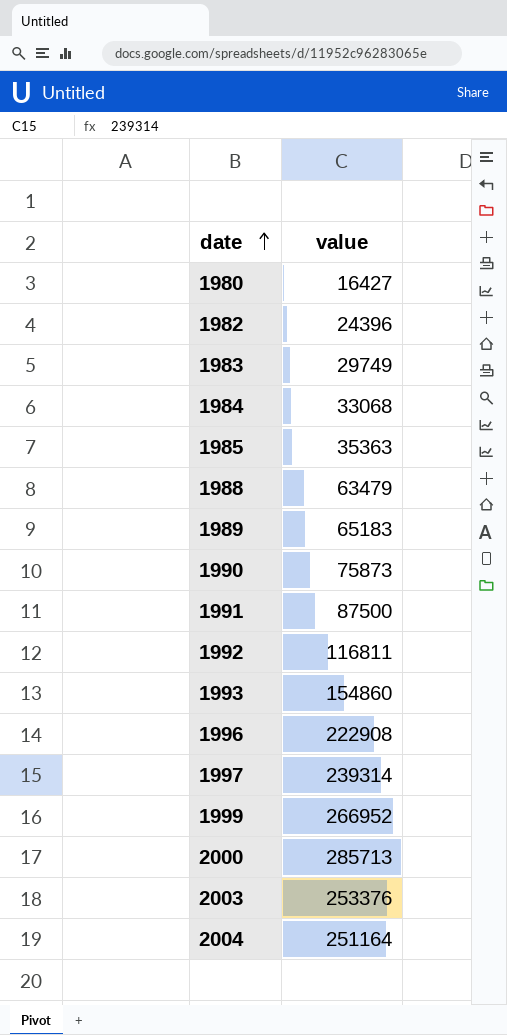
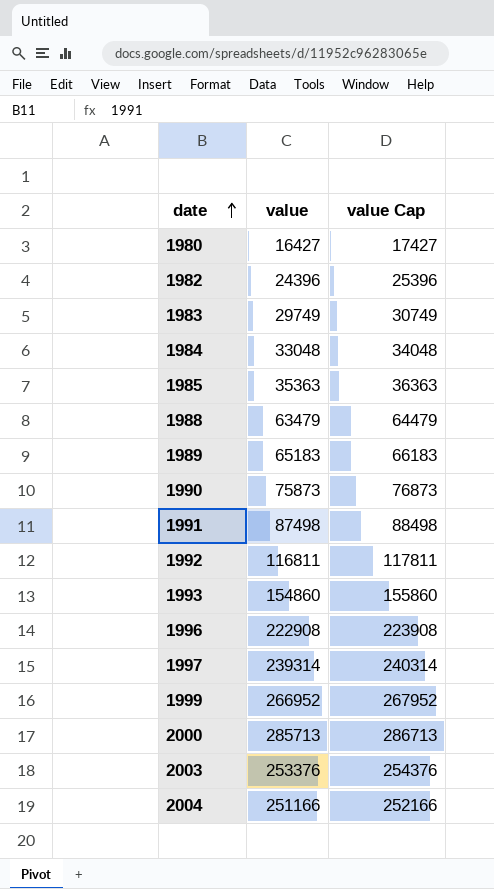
column value Cap | formula: none -> [value] + 1000
1984 | value: 33068 -> 33048
1991 | value: 87500 -> 87498
2004 | value: 251164 -> 251166

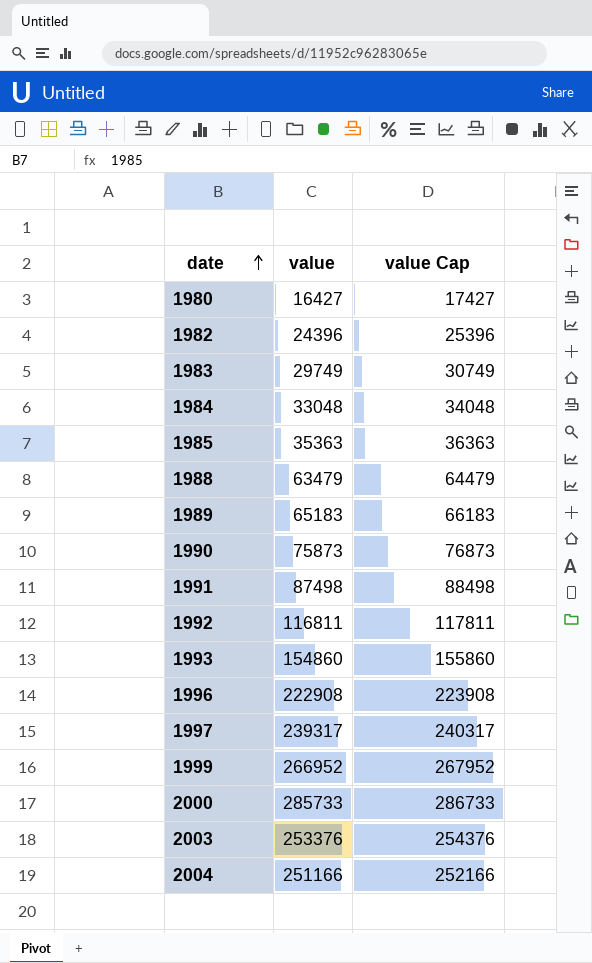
1997 | value: 239314 -> 239317
1997 | value Cap: 240314 -> 240317
2000 | value: 285713 -> 285733
2000 | value Cap: 286713 -> 286733

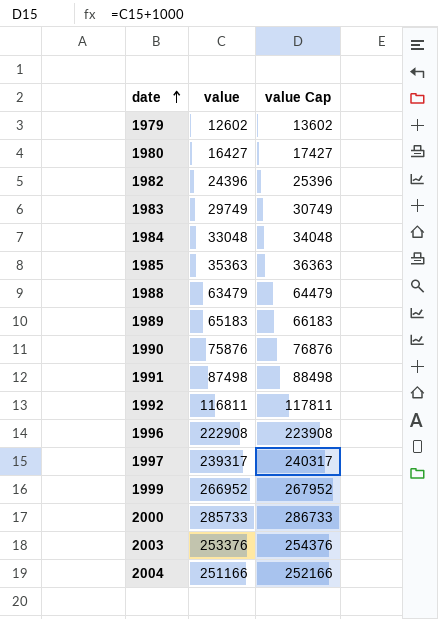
row 1993: 154860 | 155860 -> none
row 1979: none -> 12602 | 13602
1990 | value: 75873 -> 75876
1990 | value Cap: 76873 -> 76876

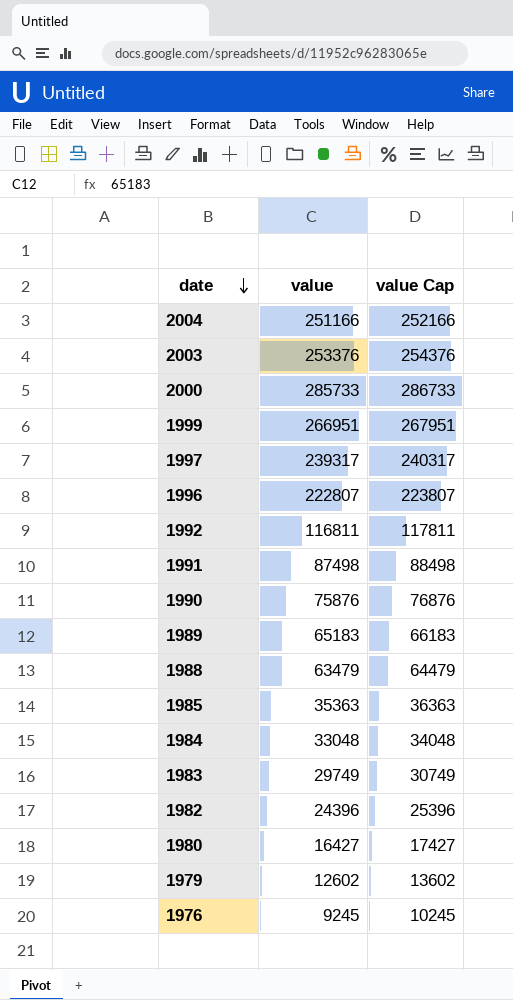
row order: date ascending -> date descending
1999 | value: 266952 -> 266951
1999 | value Cap: 267952 -> 267951
1996 | value: 222908 -> 222807
1996 | value Cap: 223908 -> 223807
row 1976: none -> 9245 | 10245

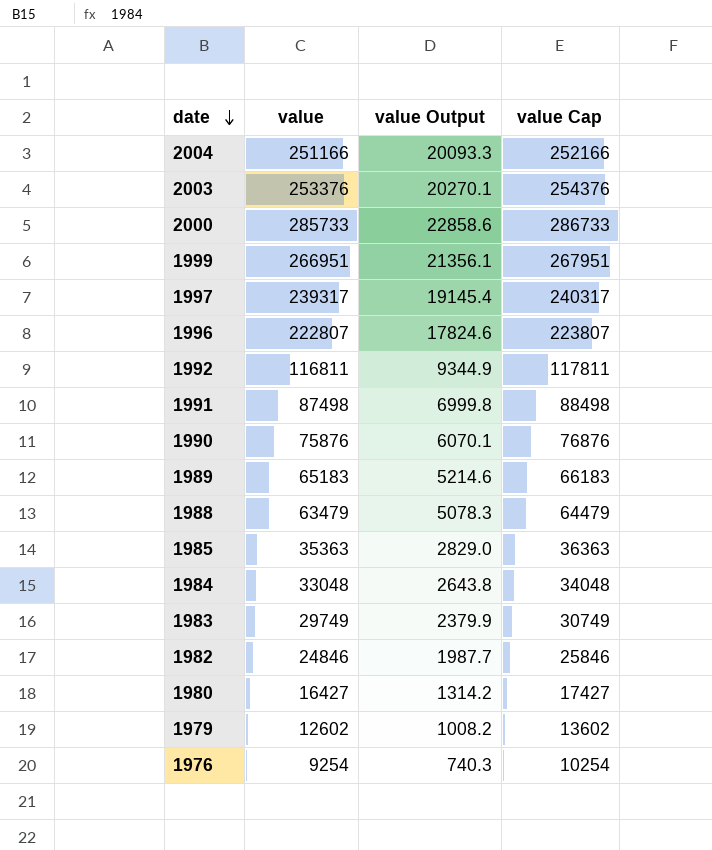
column value Output | formula: none -> [value] * 0.08
1982 | value: 24396 -> 24846
1982 | value Cap: 25396 -> 25846
1976 | value: 9245 -> 9254
1976 | value Cap: 10245 -> 10254

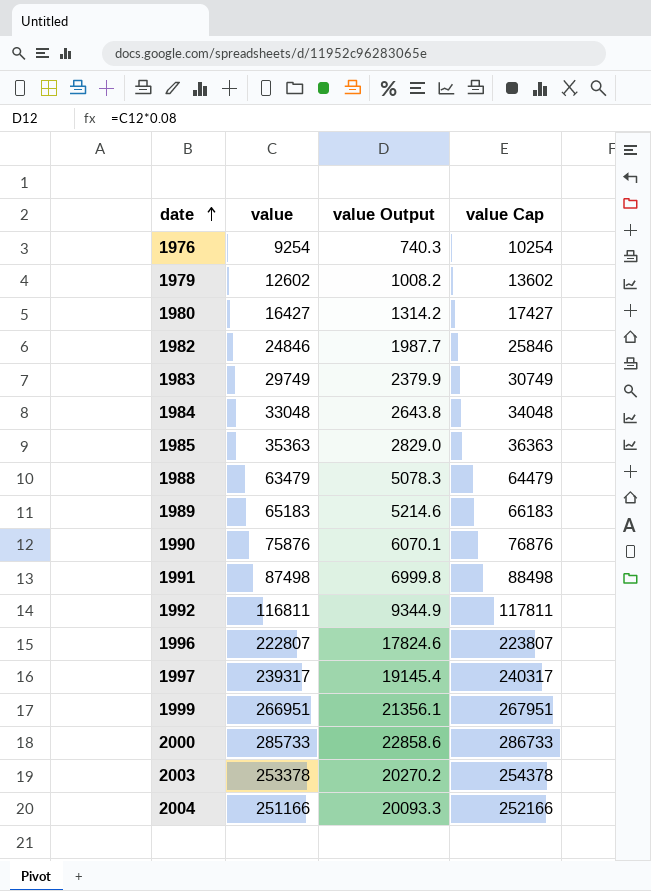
row order: date descending -> date ascending
2003 | value: 253376 -> 253378
2003 | value Output: 20270.1 -> 20270.2
2003 | value Cap: 254376 -> 254378

